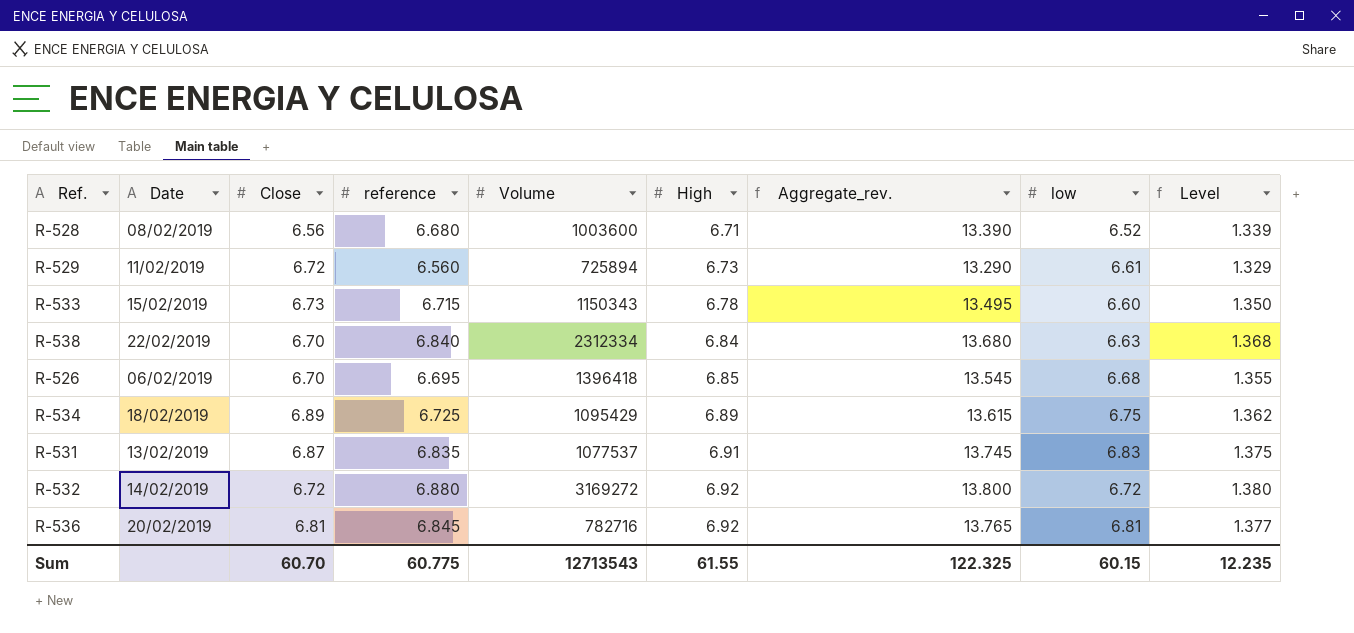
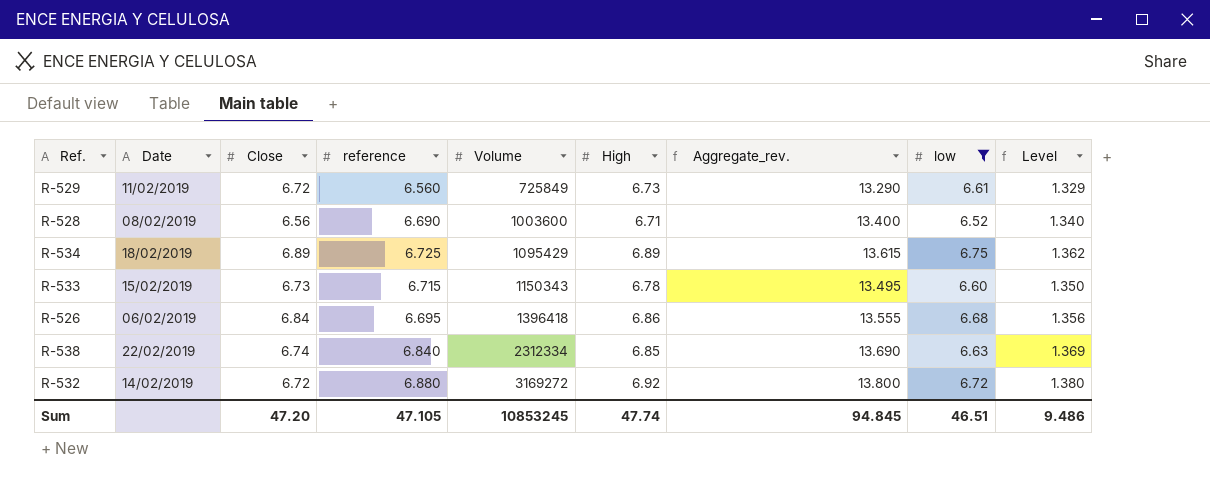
filter: none -> low <= 6.75
row order: High ascending -> Volume ascending
R-529 | Volume: 725894 -> 725849
R-528 | reference: 6.680 -> 6.690
R-528 | Aggregate_rev.: 13.390 -> 13.400
R-528 | Level: 1.339 -> 1.340
R-526 | Close: 6.70 -> 6.84
R-526 | High: 6.85 -> 6.86
R-526 | Aggregate_rev.: 13.545 -> 13.555
R-526 | Level: 1.355 -> 1.356
R-538 | Close: 6.70 -> 6.74
R-538 | High: 6.84 -> 6.85
R-538 | Aggregate_rev.: 13.680 -> 13.690
R-538 | Level: 1.368 -> 1.369
Sum | Close: 60.70 -> 47.20
Sum | reference: 60.775 -> 47.105
Sum | Volume: 12713543 -> 10853245
Sum | High: 61.55 -> 47.74
Sum | Aggregate_rev.: 122.325 -> 94.845
Sum | low: 60.15 -> 46.51
Sum | Level: 12.235 -> 9.486

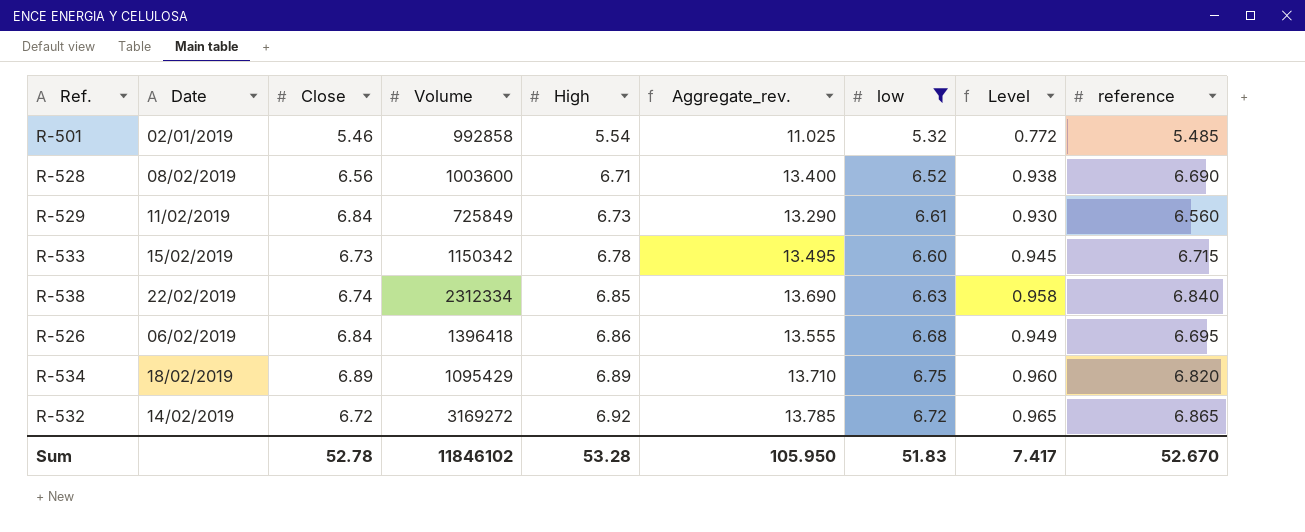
row order: Volume ascending -> High ascending
column Level | formula: [Aggregate_rev.] * 0.1 -> [Aggregate_rev.] * 0.07
column reference | position: 4 -> 9
row R-501: none -> 02/01/2019 | 5.46 | 992858 | 5.54 | 11.025 | 5.32 | 0.772 | 5.485
R-529 | Close: 6.72 -> 6.84
R-533 | Volume: 1150343 -> 1150342
R-534 | Aggregate_rev.: 13.615 -> 13.710
R-534 | reference: 6.725 -> 6.820
R-532 | Aggregate_rev.: 13.800 -> 13.785
R-532 | reference: 6.880 -> 6.865
Sum | Close: 47.20 -> 52.78
Sum | Volume: 10853245 -> 11846102
Sum | High: 47.74 -> 53.28
Sum | Aggregate_rev.: 94.845 -> 105.950
Sum | low: 46.51 -> 51.83
Sum | Level: 9.486 -> 7.417
Sum | reference: 47.105 -> 52.670

